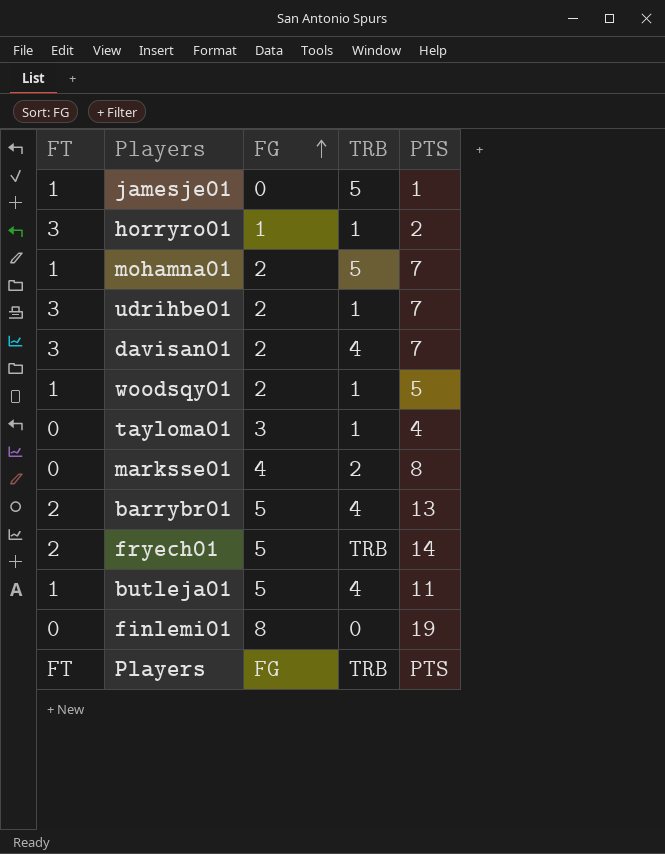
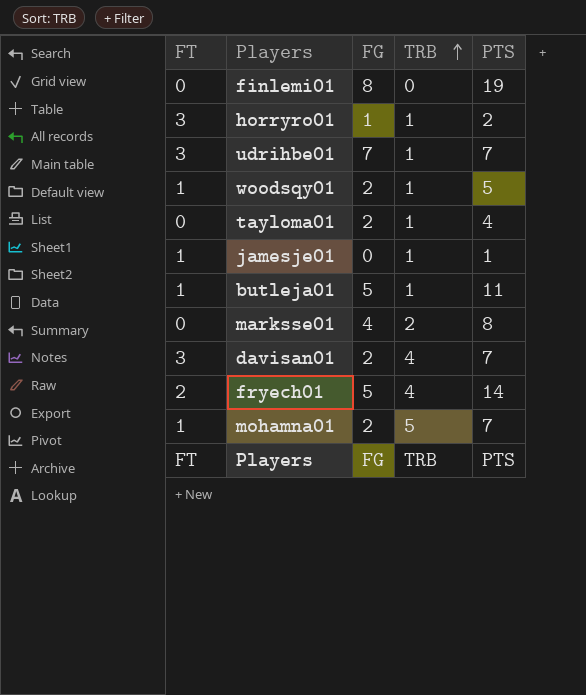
row order: FG ascending -> TRB ascending
row barrybr01: 2 | 5 | 4 | 13 -> none
udrihbe01 | FG: 2 -> 7
tayloma01 | FG: 3 -> 2
jamesje01 | TRB: 5 -> 1
butleja01 | TRB: 4 -> 1
fryech01 | TRB: TRB -> 4

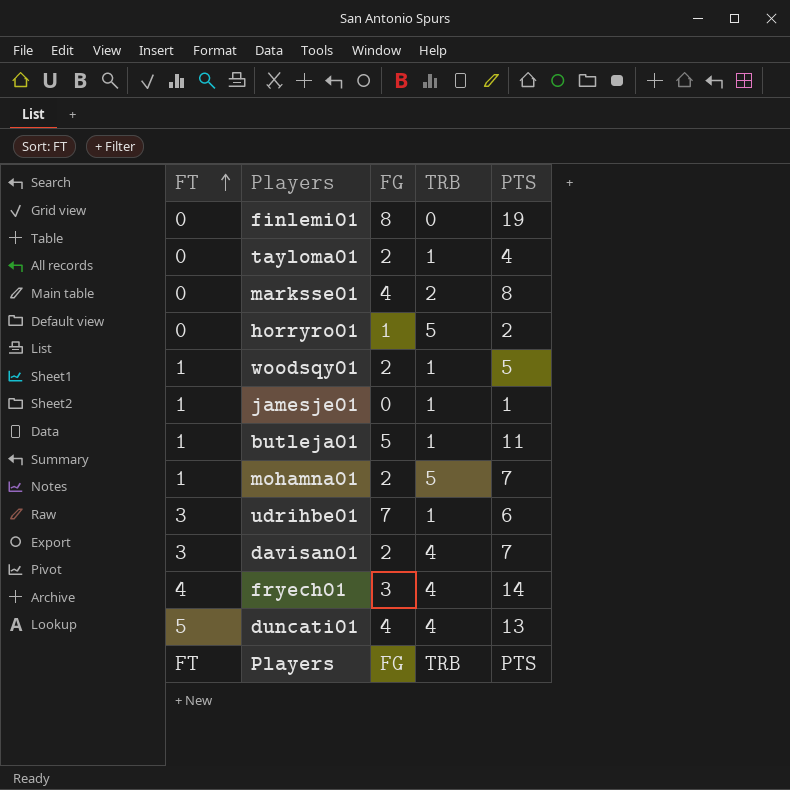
row order: TRB ascending -> FT ascending
horryro01 | FT: 3 -> 0
horryro01 | TRB: 1 -> 5
udrihbe01 | PTS: 7 -> 6
fryech01 | FT: 2 -> 4
fryech01 | FG: 5 -> 3
row duncati01: none -> 5 | 4 | 4 | 13

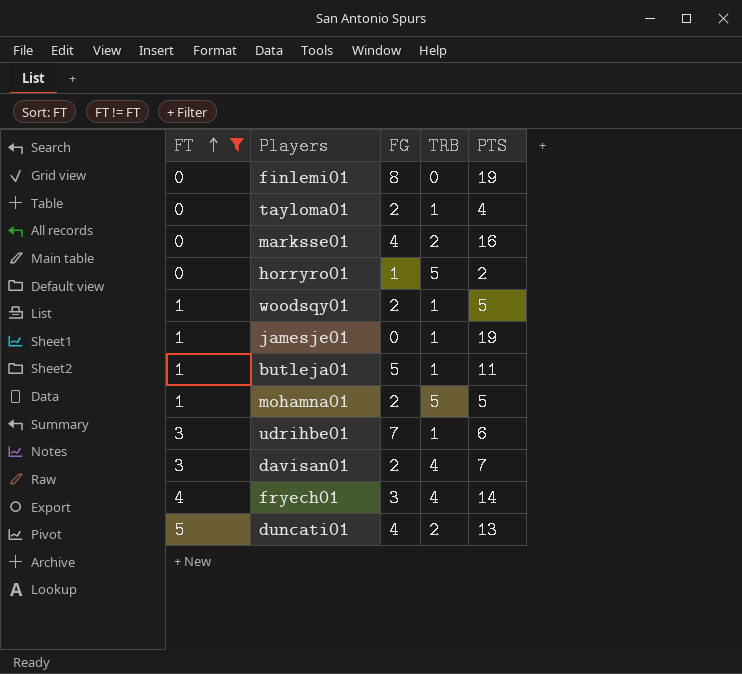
filter: none -> FT != FT
marksse01 | PTS: 8 -> 16
jamesje01 | PTS: 1 -> 19
mohamna01 | PTS: 7 -> 5
duncati01 | TRB: 4 -> 2

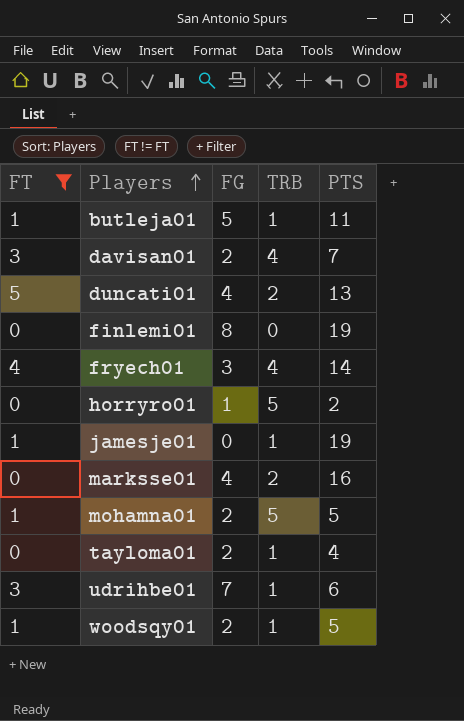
row order: FT ascending -> Players ascending

